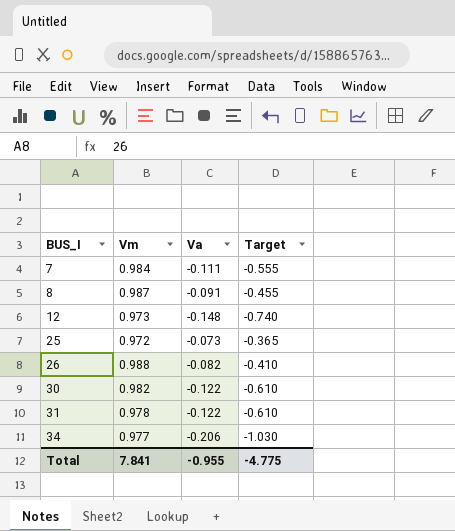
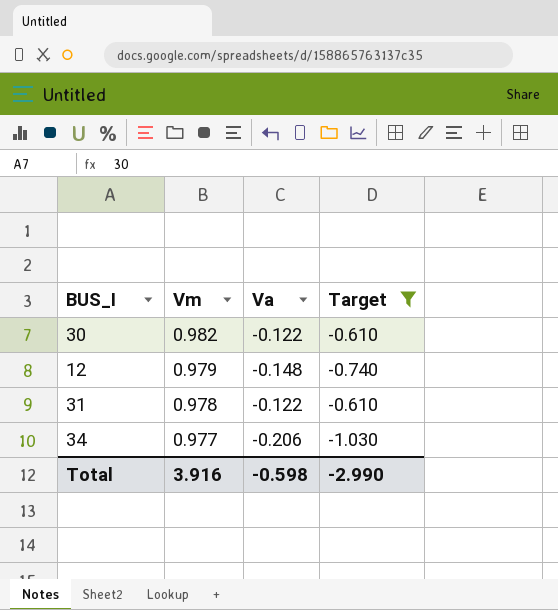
filter: none -> Target <= -0.610
row order: BUS_I ascending -> Vm descending
12 | Vm: 0.973 -> 0.979
Total | Vm: 7.841 -> 3.916
Total | Va: -0.955 -> -0.598
Total | Target: -4.775 -> -2.990

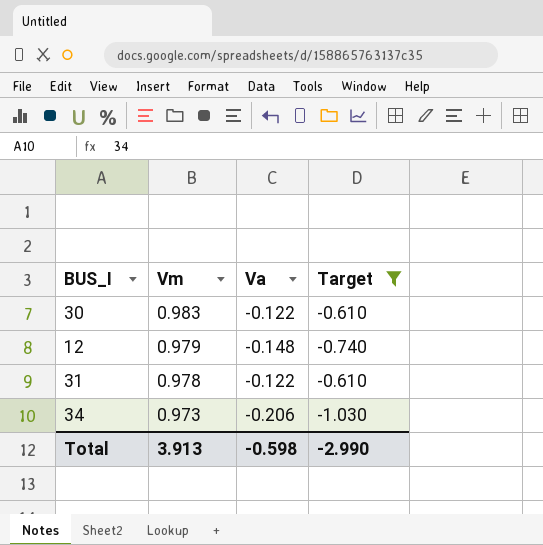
30 | Vm: 0.982 -> 0.983
34 | Vm: 0.977 -> 0.973
Total | Vm: 3.916 -> 3.913

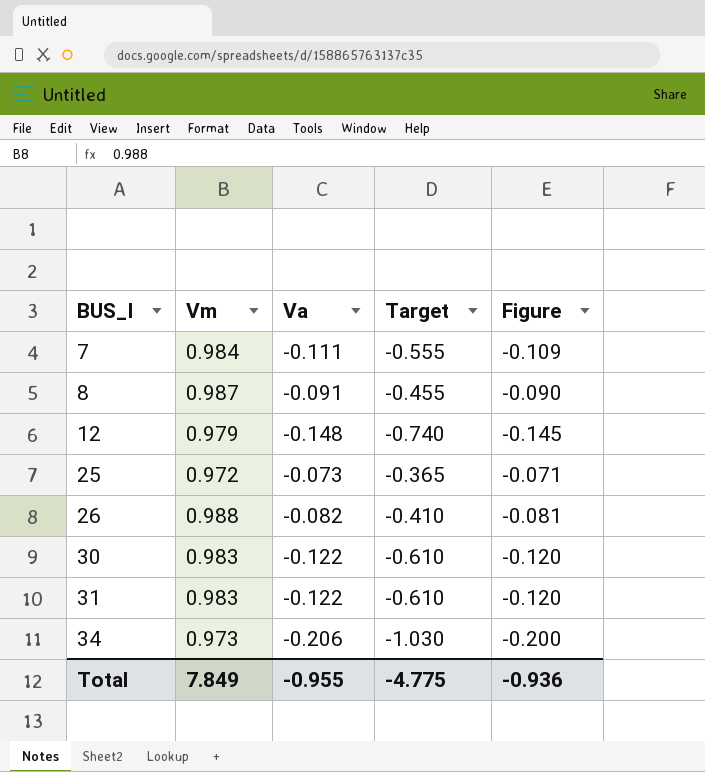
filter: Target <= -0.610 -> none
row order: Vm descending -> BUS_I ascending
column Figure | formula: none -> [Vm] * [Va]
31 | Vm: 0.978 -> 0.983
Total | Vm: 3.913 -> 7.849
Total | Va: -0.598 -> -0.955
Total | Target: -2.990 -> -4.775

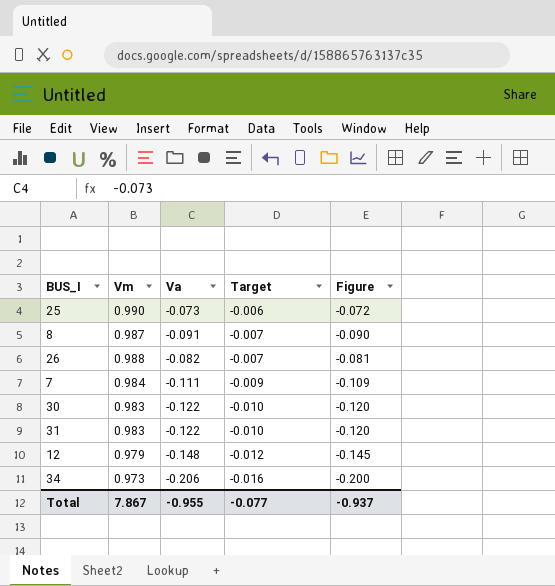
row order: BUS_I ascending -> Target descending
column Target | formula: [Va] * 5 -> [Va] * 0.08
25 | Vm: 0.972 -> 0.990
25 | Figure: -0.071 -> -0.072
Total | Vm: 7.849 -> 7.867
Total | Target: -4.775 -> -0.077
Total | Figure: -0.936 -> -0.937

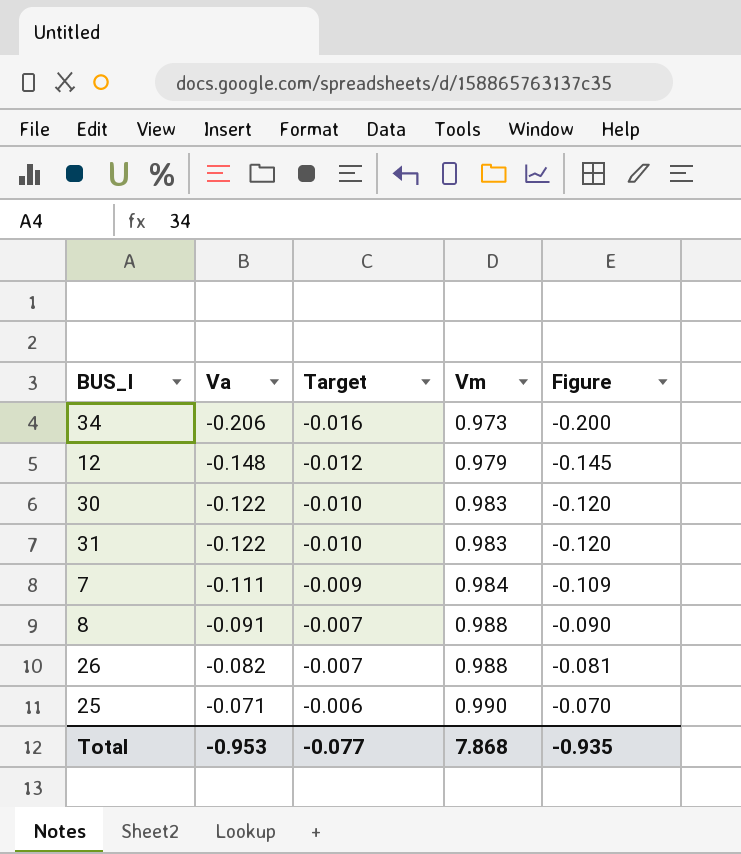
row order: Target descending -> Va ascending
column Vm | position: 2 -> 4
8 | Vm: 0.987 -> 0.988
25 | Va: -0.073 -> -0.071
25 | Figure: -0.072 -> -0.070
Total | Va: -0.955 -> -0.953
Total | Vm: 7.867 -> 7.868
Total | Figure: -0.937 -> -0.935

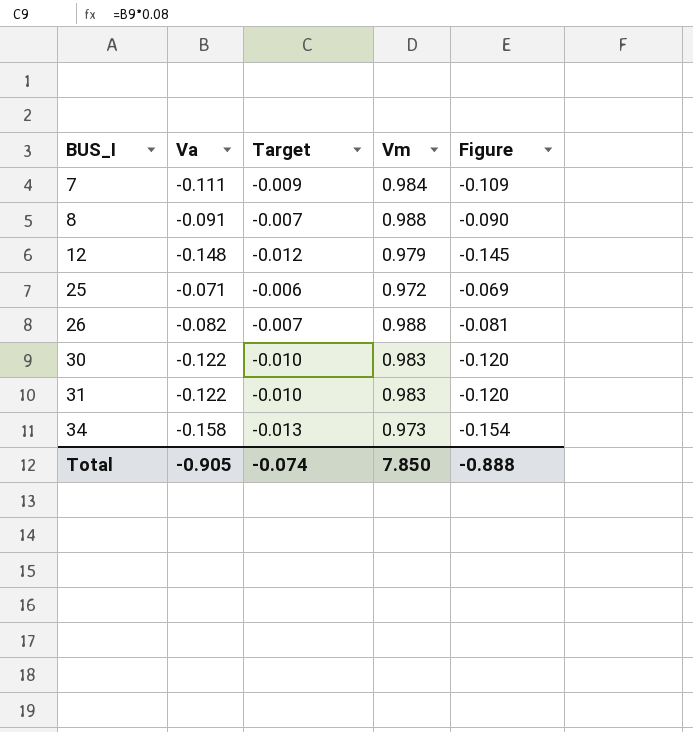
row order: Va ascending -> BUS_I ascending
25 | Vm: 0.990 -> 0.972
25 | Figure: -0.070 -> -0.069
34 | Va: -0.206 -> -0.158
34 | Target: -0.016 -> -0.013
34 | Figure: -0.200 -> -0.154
Total | Va: -0.953 -> -0.905
Total | Target: -0.077 -> -0.074
Total | Vm: 7.868 -> 7.850
Total | Figure: -0.935 -> -0.888

